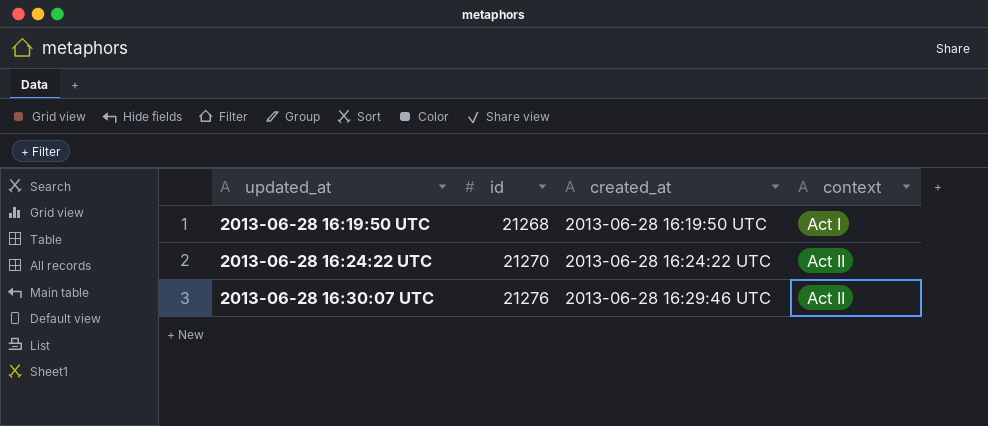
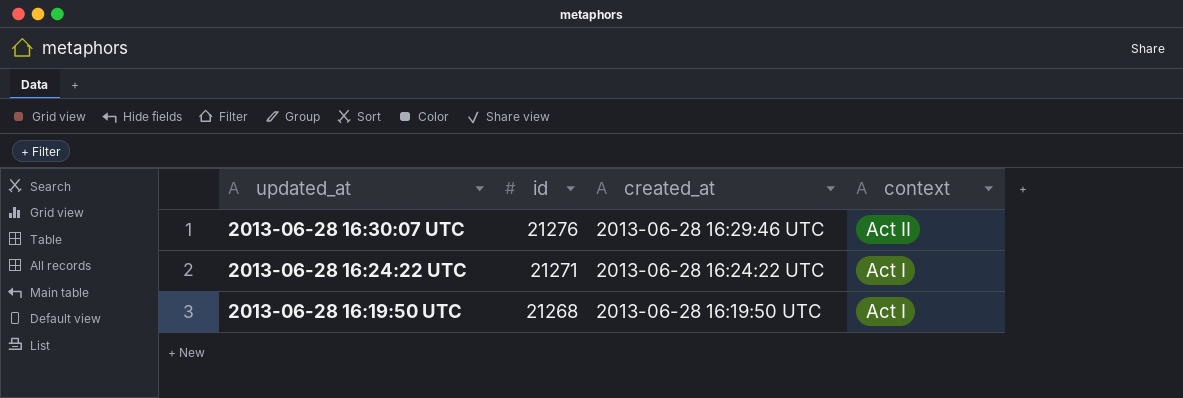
row order: updated_at ascending -> updated_at descending
2013-06-28 16:24:22 UTC | id: 21270 -> 21271
2013-06-28 16:24:22 UTC | context: Act II -> Act I

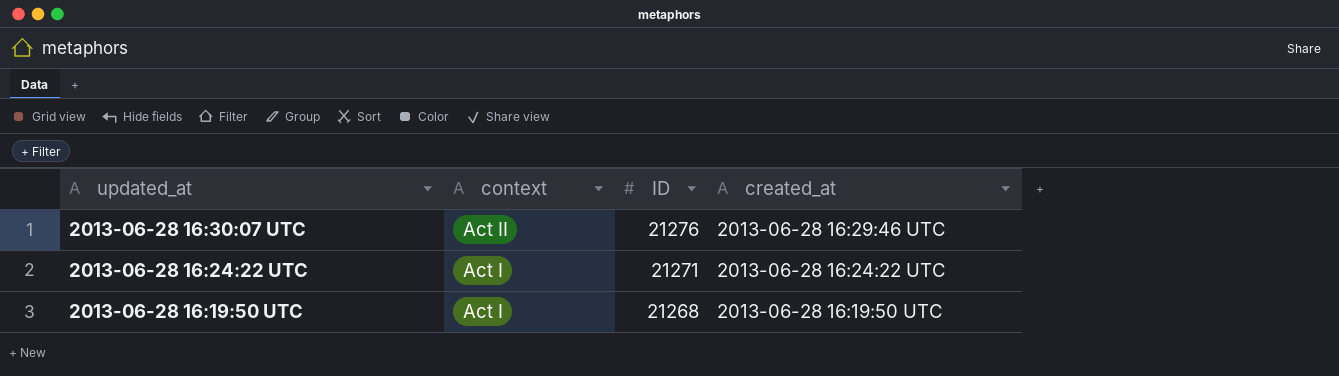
column context | position: 4 -> 2
column name: id -> ID

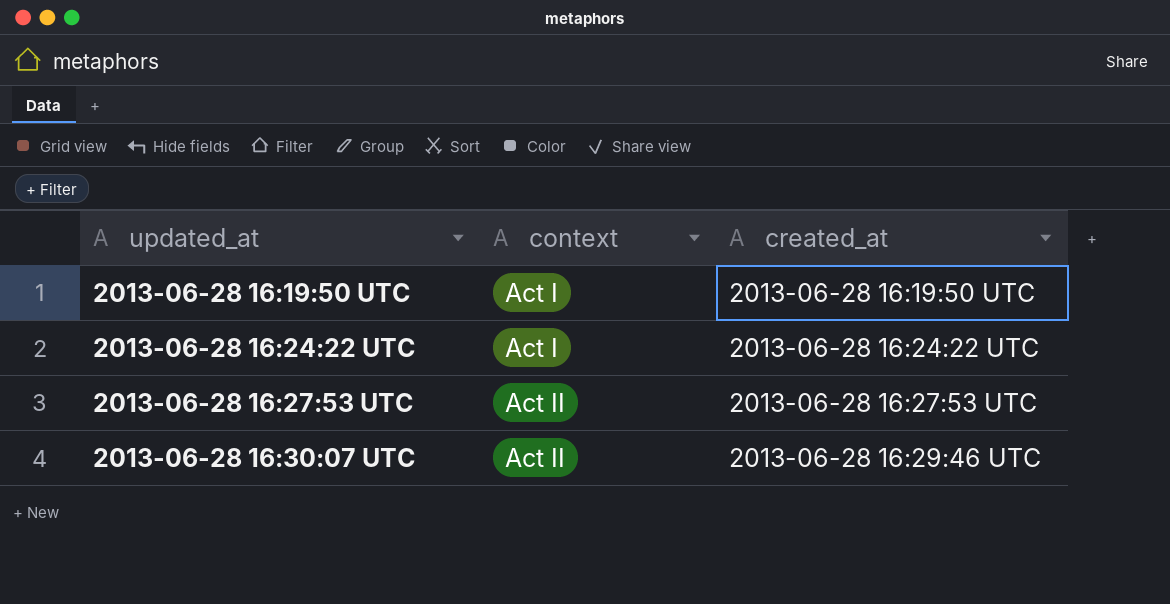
row order: updated_at descending -> updated_at ascending
column ID | position: 3 -> none
row 2013-06-28 16:27:53 UTC: none -> Act II | 2013-06-28 16:27:53 UTC

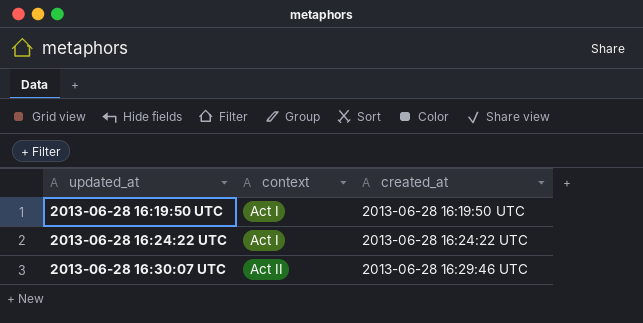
row 2013-06-28 16:27:53 UTC: Act II | 2013-06-28 16:27:53 UTC -> none

